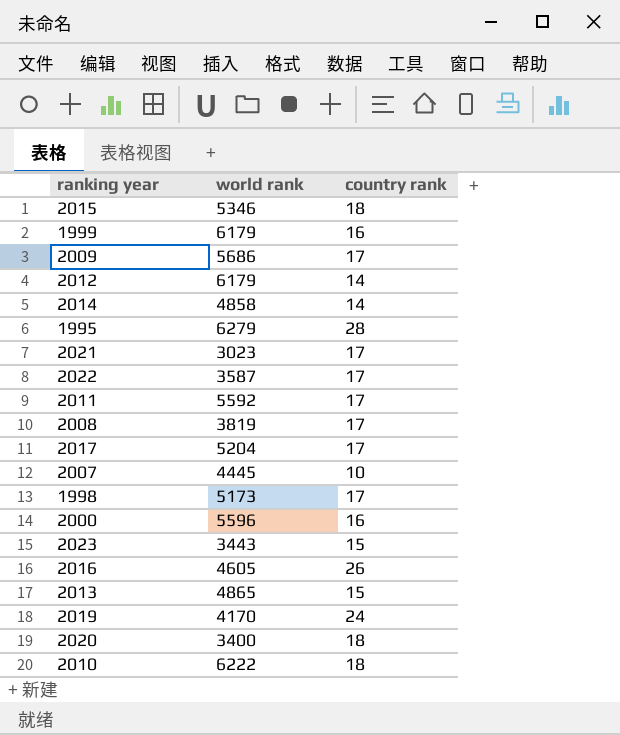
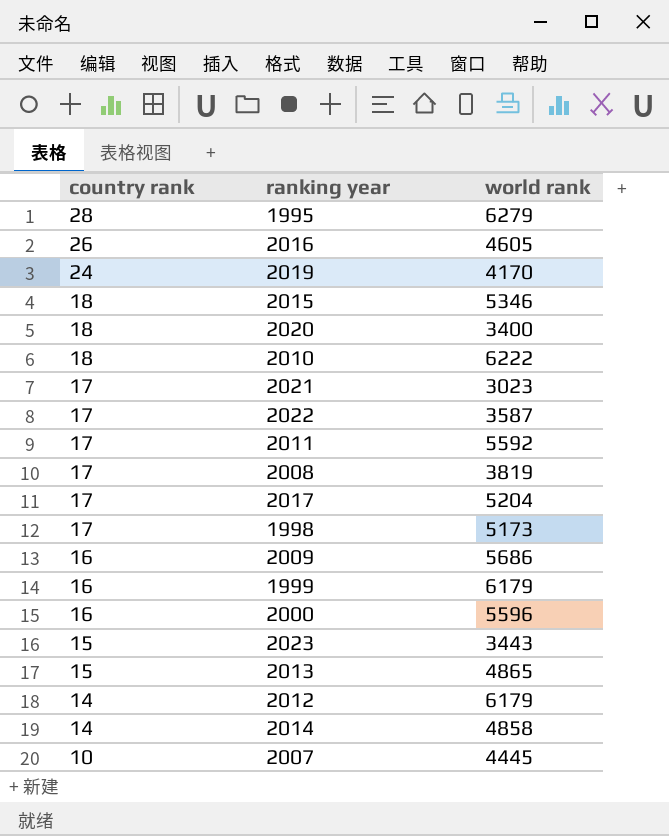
row order: none -> country rank descending
column country rank | position: 3 -> 1
2009 | country rank: 17 -> 16

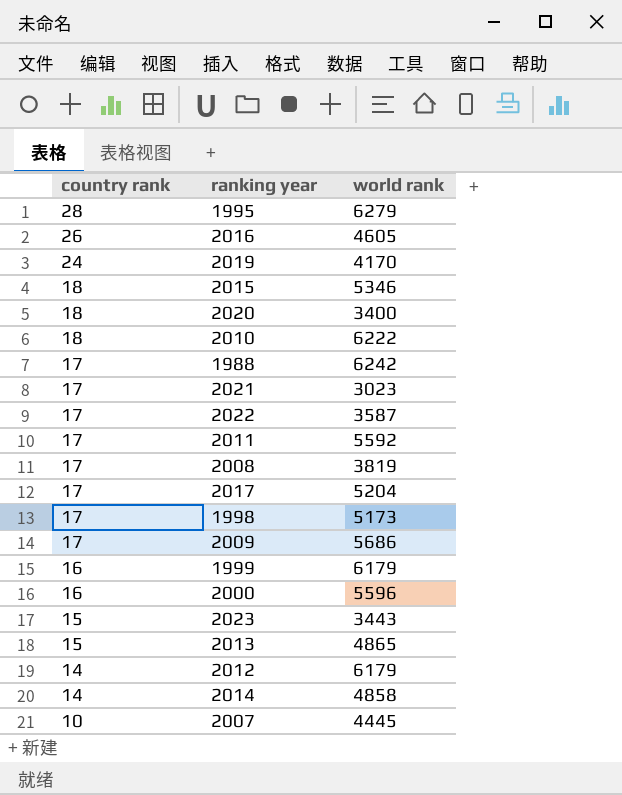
row 1988: none -> 17 | 6242
2009 | country rank: 16 -> 17

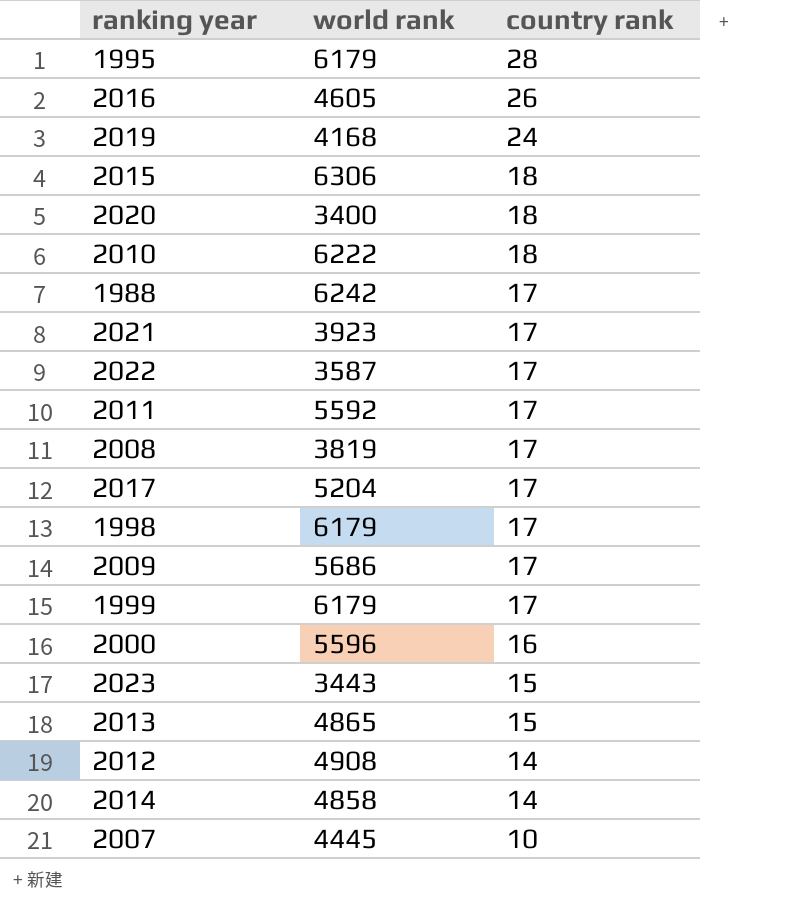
column country rank | position: 1 -> 3
1995 | world rank: 6279 -> 6179
2019 | world rank: 4170 -> 4168
2015 | world rank: 5346 -> 6306
2021 | world rank: 3023 -> 3923
1998 | world rank: 5173 -> 6179
1999 | country rank: 16 -> 17
2012 | world rank: 6179 -> 4908

